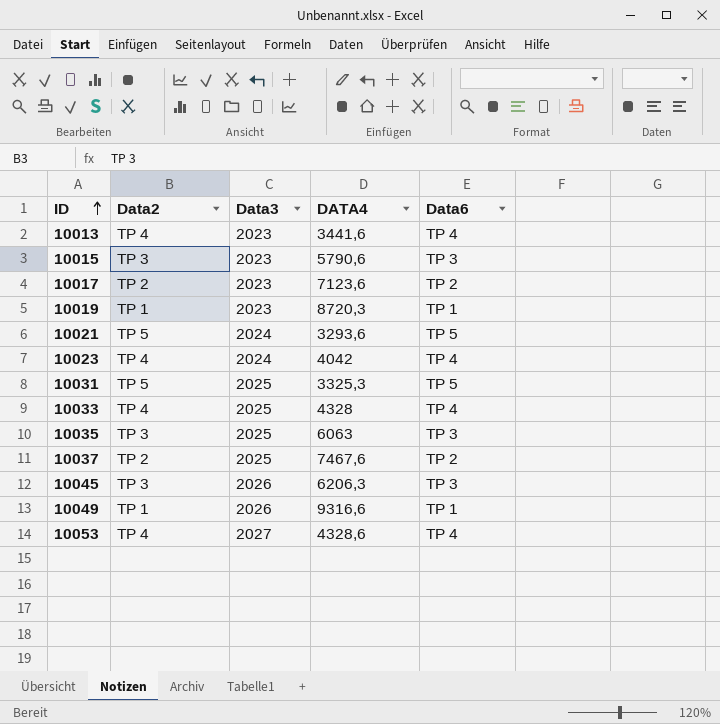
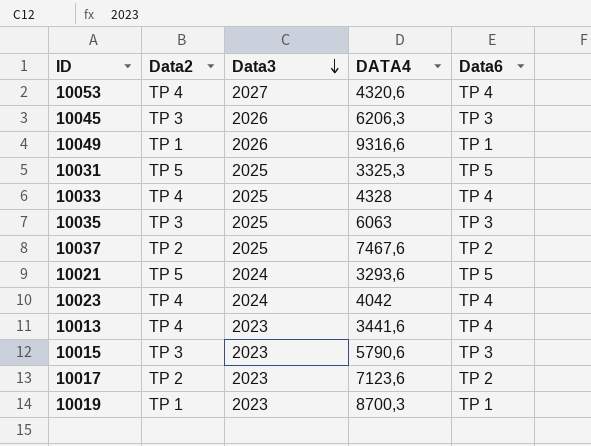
row order: ID ascending -> Data3 descending
10053 | DATA4: 4328,6 -> 4320,6
10019 | DATA4: 8720,3 -> 8700,3

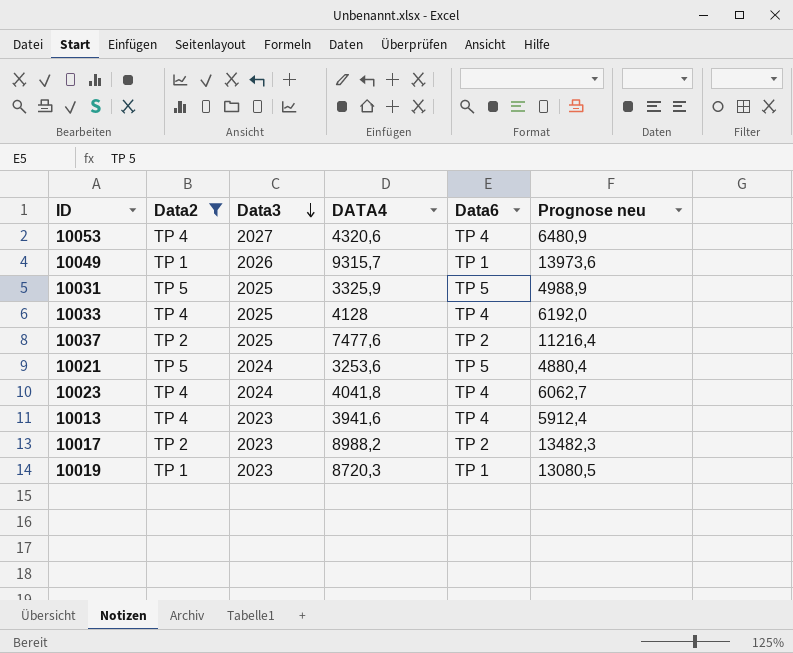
filter: none -> Data2 != TP 3
column Prognose neu | formula: none -> [DATA4] * 1,5
10049 | DATA4: 9316,6 -> 9315,7
10031 | DATA4: 3325,3 -> 3325,9
10033 | DATA4: 4328 -> 4128
10037 | DATA4: 7467,6 -> 7477,6
10021 | DATA4: 3293,6 -> 3253,6
10023 | DATA4: 4042 -> 4041,8
10013 | DATA4: 3441,6 -> 3941,6
10017 | DATA4: 7123,6 -> 8988,2
10019 | DATA4: 8700,3 -> 8720,3

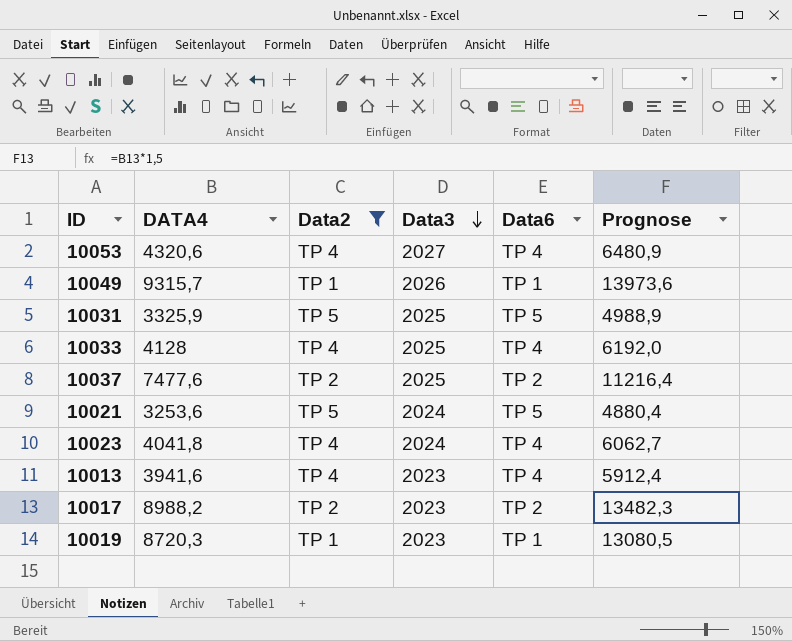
column DATA4 | position: 4 -> 2
column name: Prognose neu -> Prognose

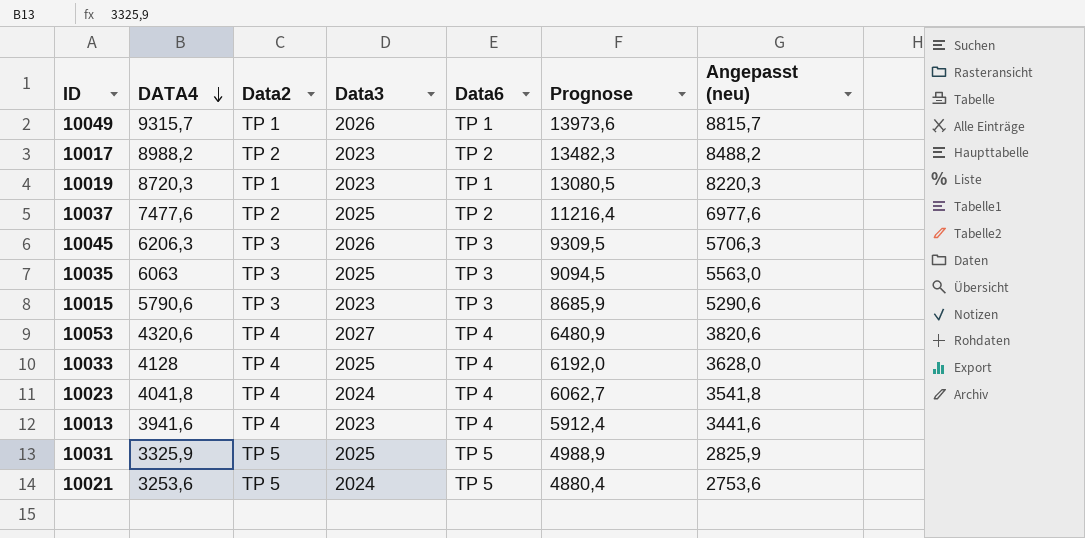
filter: Data2 != TP 3 -> none
row order: Data3 descending -> DATA4 descending
column Angepasst (neu) | formula: none -> [DATA4] - 500

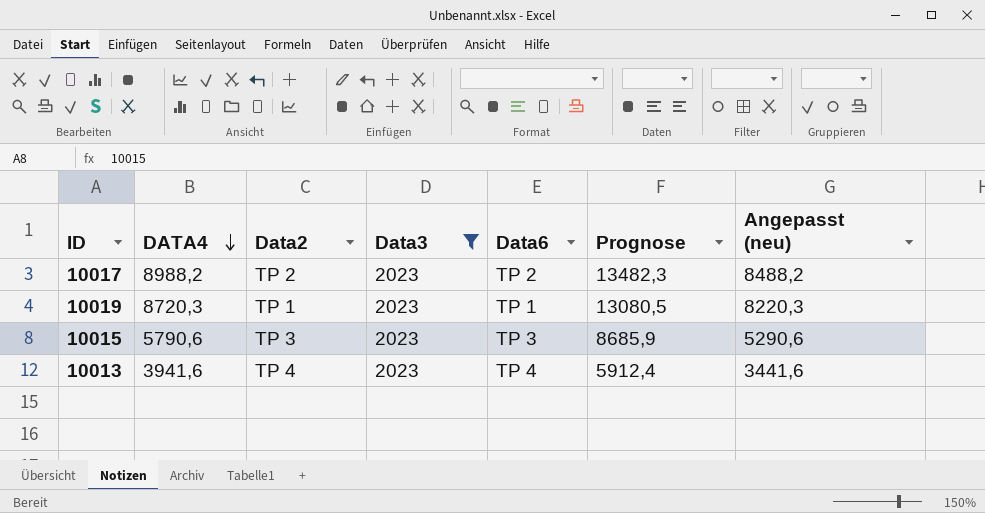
filter: none -> Data3 = 2023

